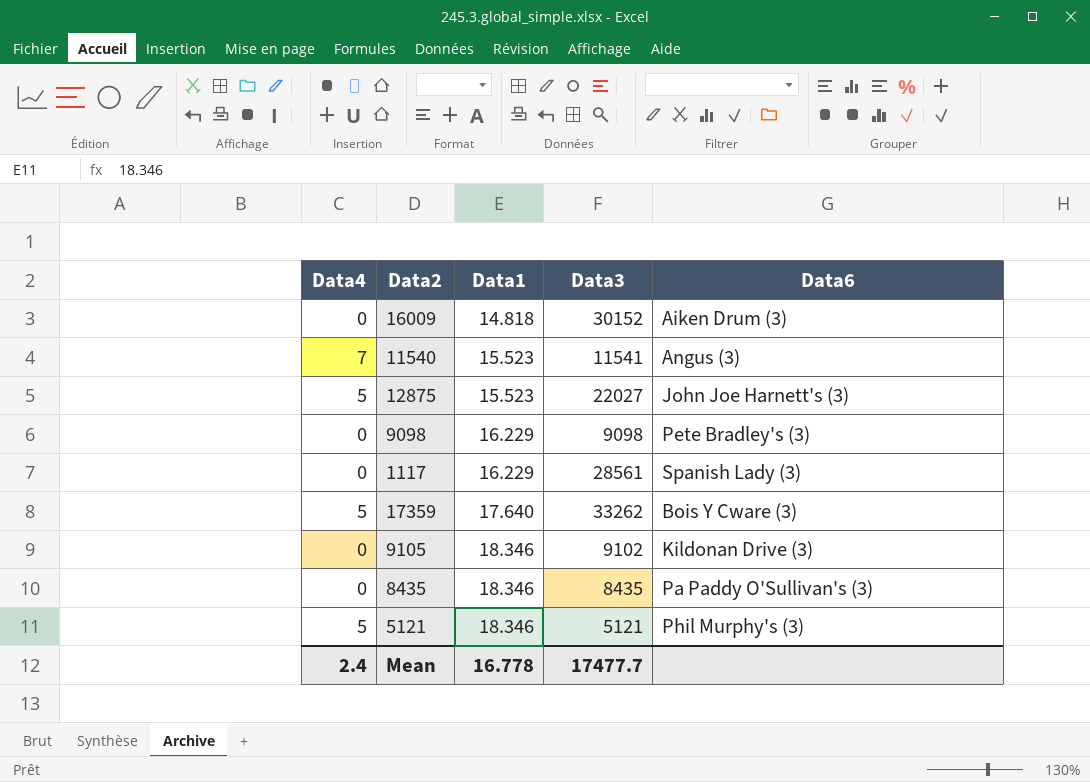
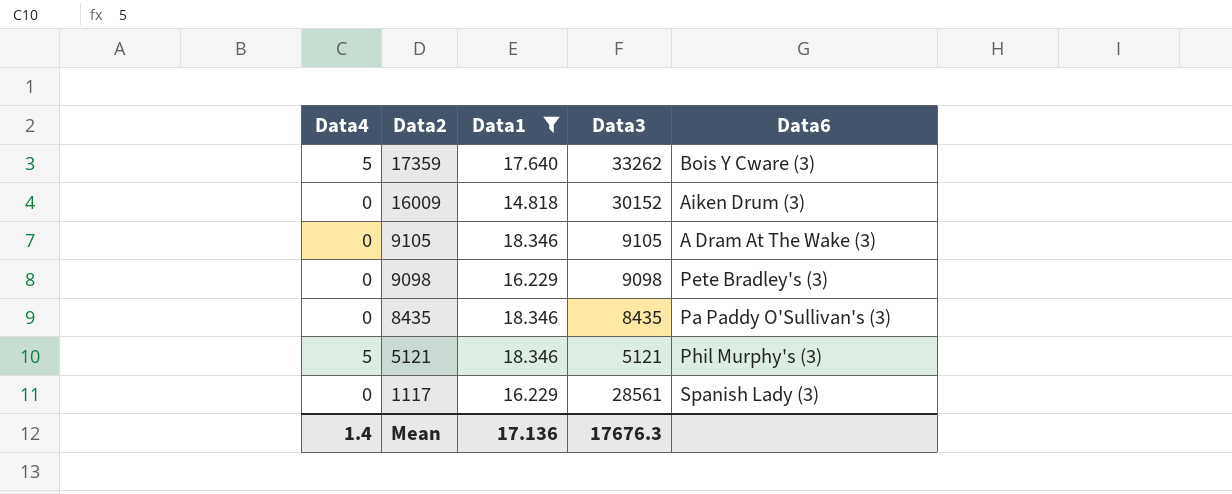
filter: none -> Data1 != 15.523
row order: Data1 ascending -> Data2 descending
9105 | Data3: 9102 -> 9105
9105 | Data6: Kildonan Drive (3) -> A Dram At The Wake (3)
Mean | Data4: 2.4 -> 1.4
Mean | Data1: 16.778 -> 17.136
Mean | Data3: 17477.7 -> 17676.3

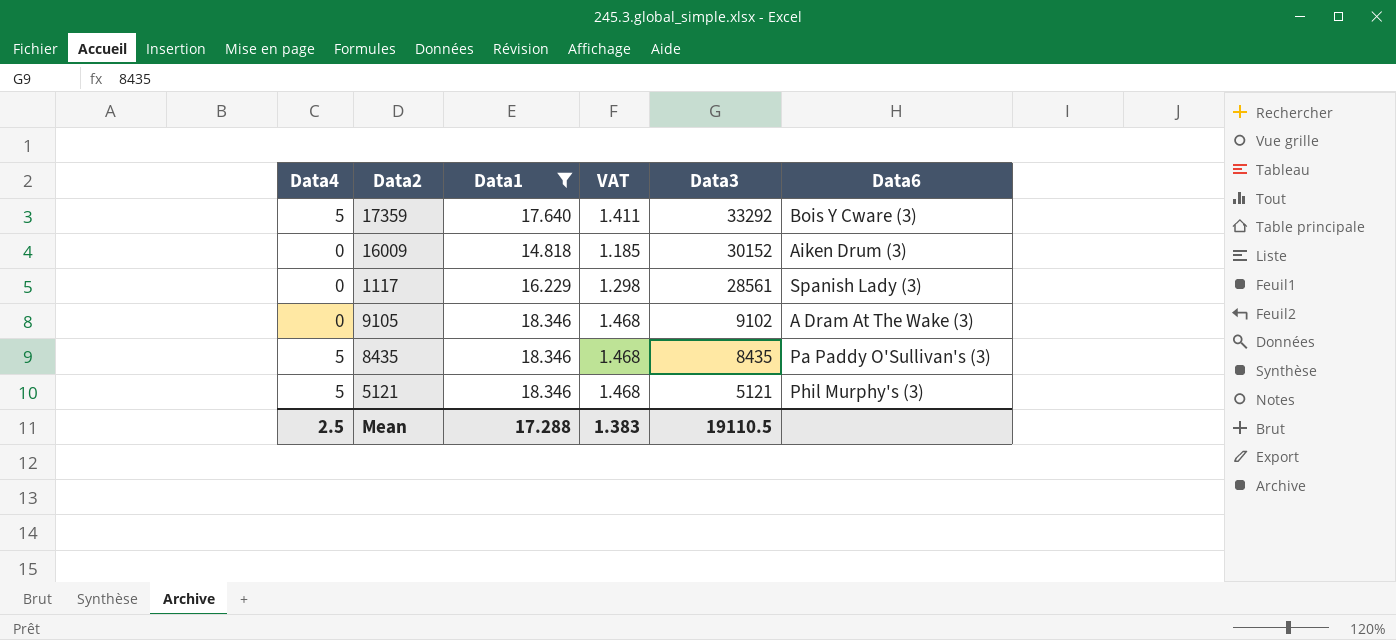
row order: Data2 descending -> Data3 descending
column VAT | formula: none -> [Data1] * 0.08
row 9098: 0 | 16.229 | 9098 | Pete Bradley's (3) -> none
17359 | Data3: 33262 -> 33292
9105 | Data3: 9105 -> 9102
8435 | Data4: 0 -> 5
Mean | Data4: 1.4 -> 2.5
Mean | Data1: 17.136 -> 17.288
Mean | Data3: 17676.3 -> 19110.5

